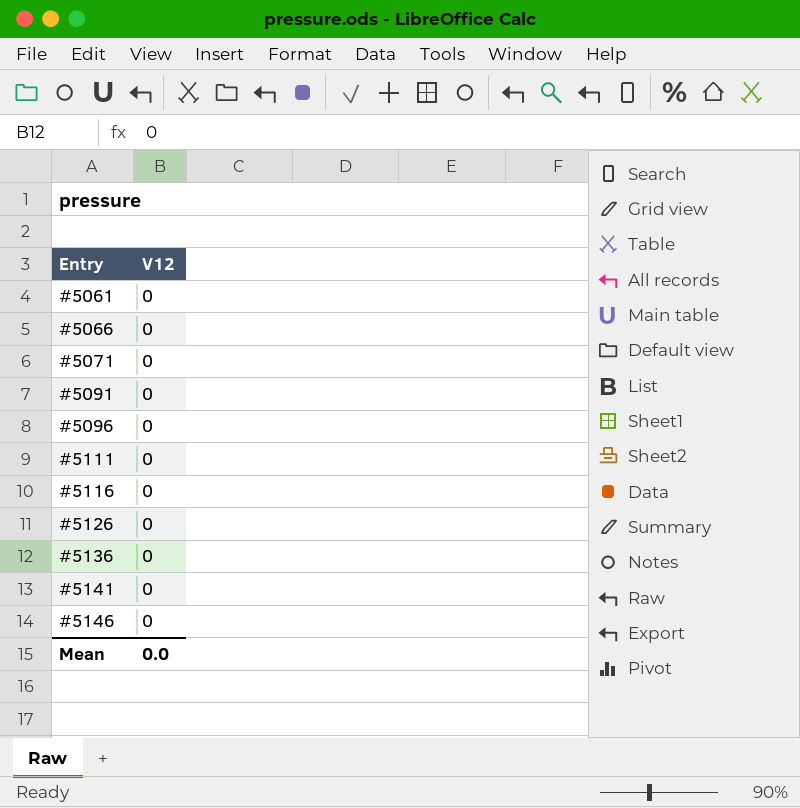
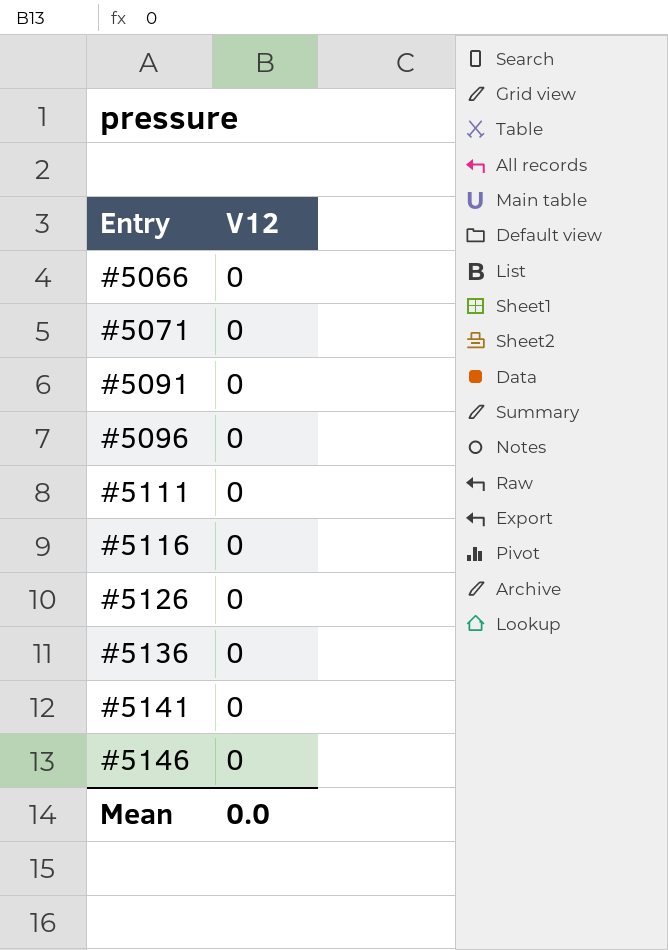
row #5061: 0 -> none

